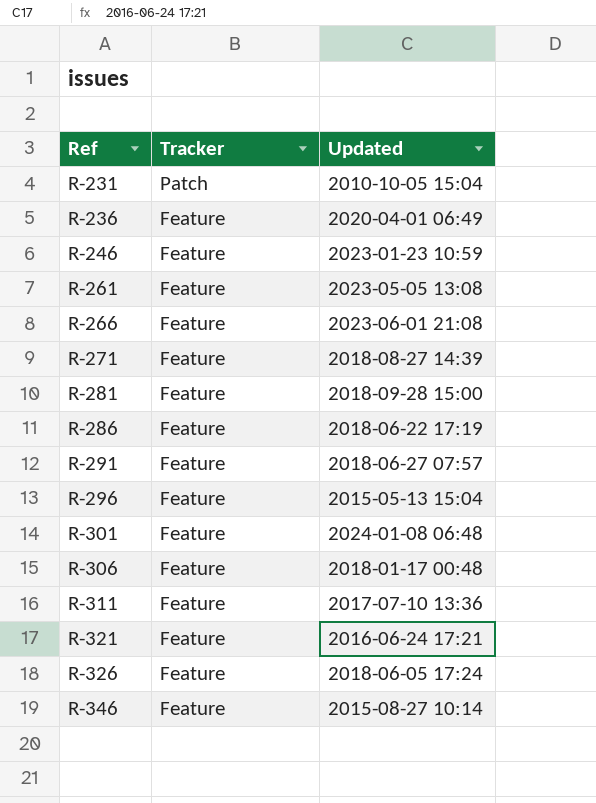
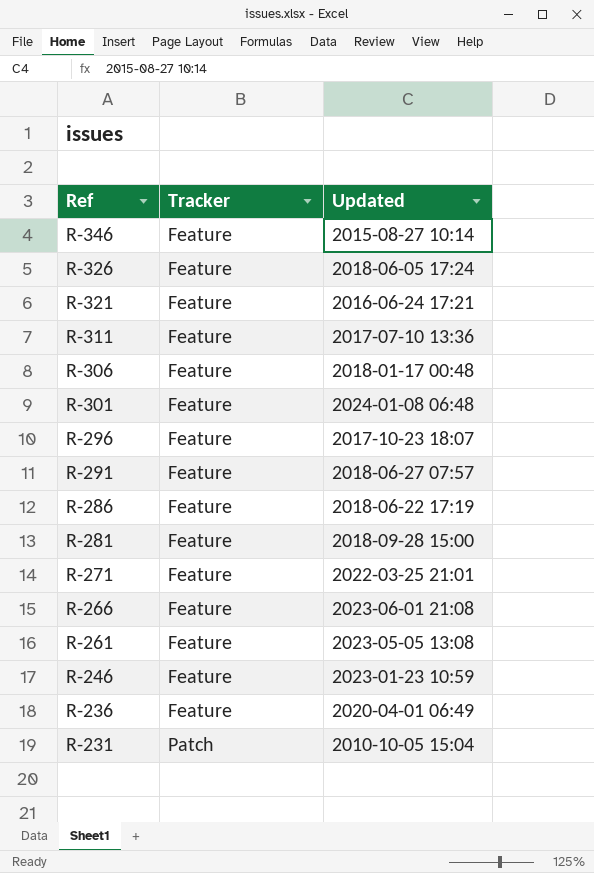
row order: Ref ascending -> Ref descending
R-296 | Updated: 2015-05-13 15:04 -> 2017-10-23 18:07
R-271 | Updated: 2018-08-27 14:39 -> 2022-03-25 21:01

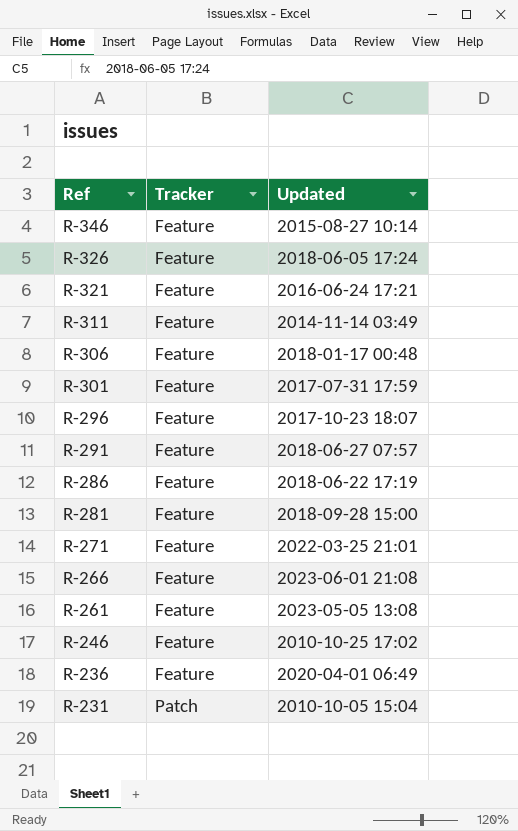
R-311 | Updated: 2017-07-10 13:36 -> 2014-11-14 03:49
R-301 | Updated: 2024-01-08 06:48 -> 2017-07-31 17:59
R-246 | Updated: 2023-01-23 10:59 -> 2010-10-25 17:02

